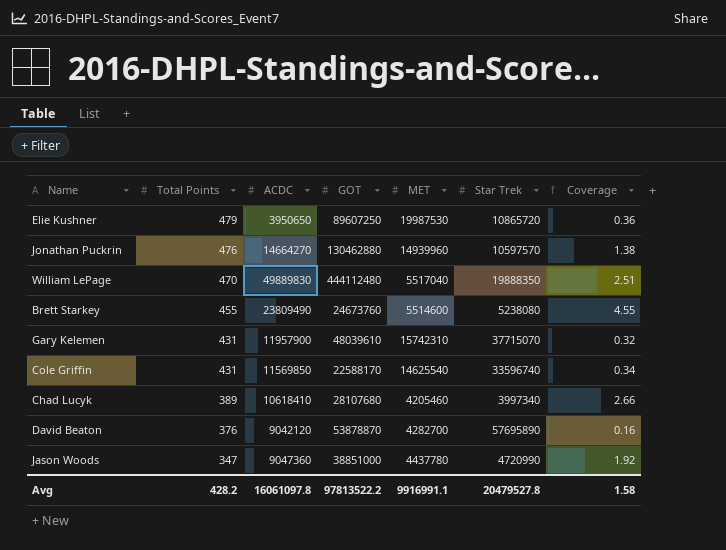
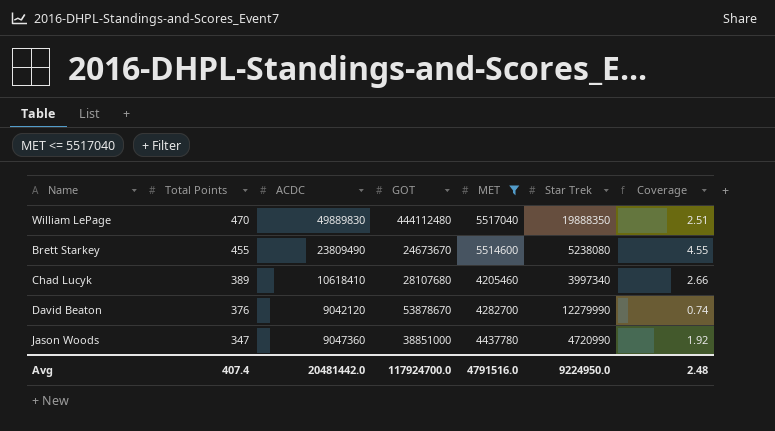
filter: none -> MET <= 5517040
Brett Starkey | GOT: 24673760 -> 24673670
David Beaton | GOT: 53878870 -> 53878670
David Beaton | Star Trek: 57695890 -> 12279990
David Beaton | Coverage: 0.16 -> 0.74
Avg | Total Points: 428.2 -> 407.4
Avg | ACDC: 16061097.8 -> 20481442.0
Avg | GOT: 97813522.2 -> 117924700.0
Avg | MET: 9916991.1 -> 4791516.0
Avg | Star Trek: 20479527.8 -> 9224950.0
Avg | Coverage: 1.58 -> 2.48

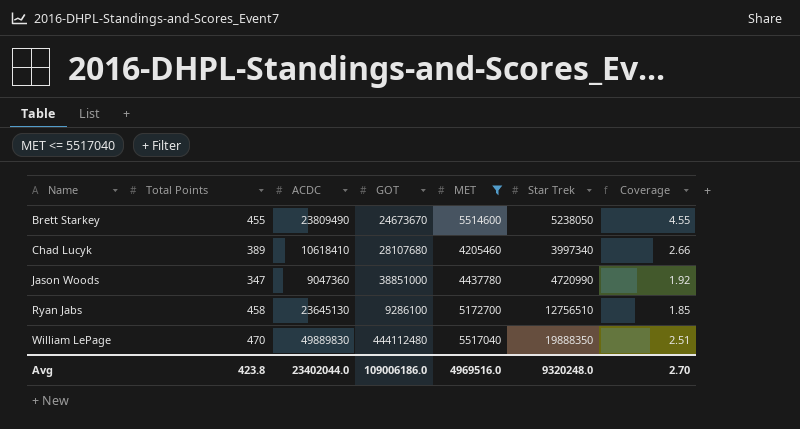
row order: Total Points descending -> Name ascending
row David Beaton: 376 | 9042120 | 53878670 | 4282700 | 12279990 | 0.74 -> none
Brett Starkey | Star Trek: 5238080 -> 5238050
row Ryan Jabs: none -> 458 | 23645130 | 9286100 | 5172700 | 12756510 | 1.85
Avg | Total Points: 407.4 -> 423.8
Avg | ACDC: 20481442.0 -> 23402044.0
Avg | GOT: 117924700.0 -> 109006186.0
Avg | MET: 4791516.0 -> 4969516.0
Avg | Star Trek: 9224950.0 -> 9320248.0
Avg | Coverage: 2.48 -> 2.70

